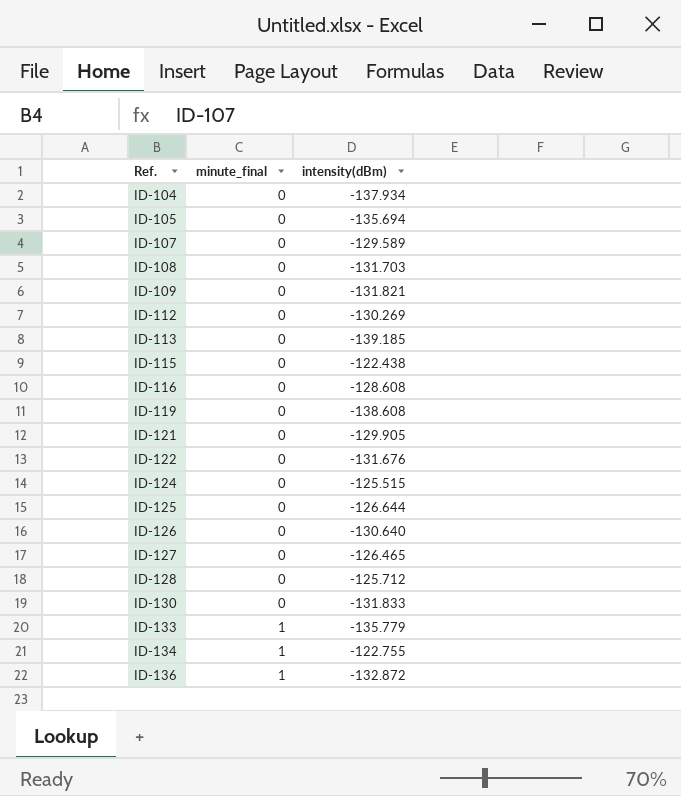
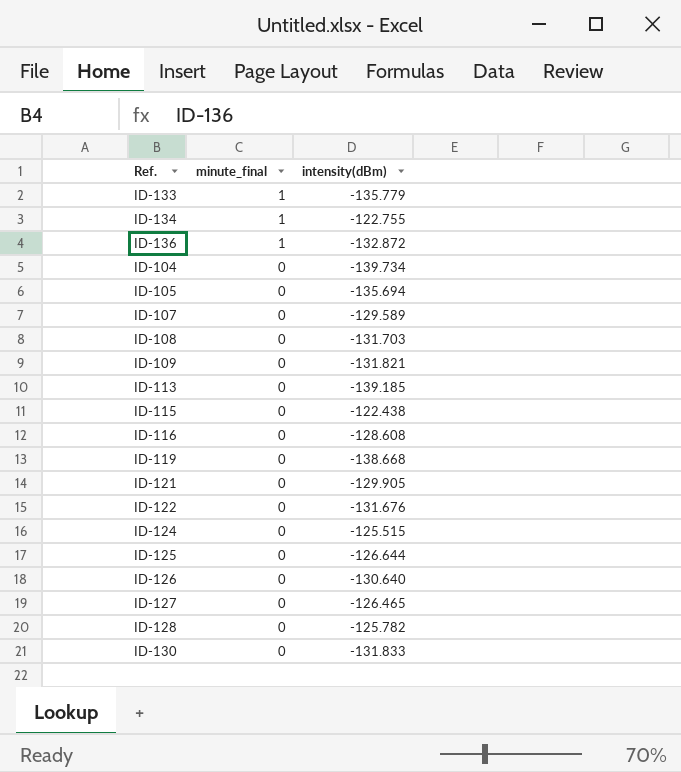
row order: Ref. ascending -> minute_final descending
row ID-112: 0 | -130.269 -> none
ID-104 | intensity(dBm): -137.934 -> -139.734
ID-119 | intensity(dBm): -138.608 -> -138.668
ID-128 | intensity(dBm): -125.712 -> -125.782

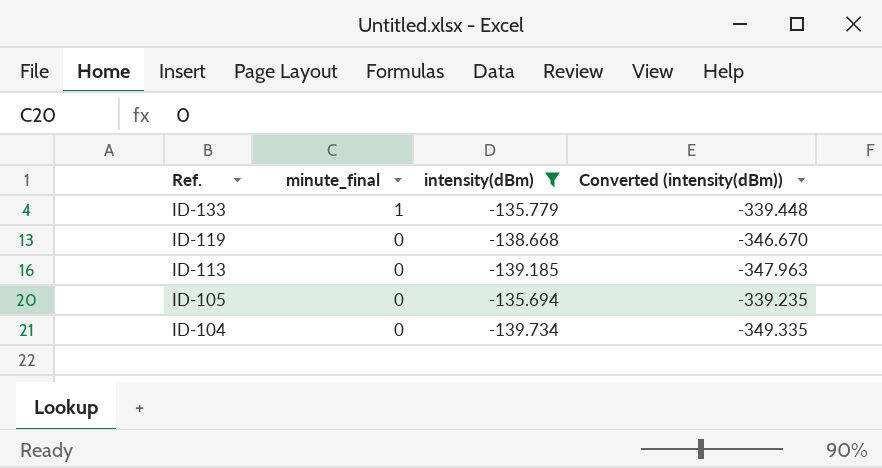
filter: none -> intensity(dBm) <= -135.694
row order: minute_final descending -> Ref. descending
column Converted (intensity(dBm)) | formula: none -> [intensity(dBm)] * 2.5

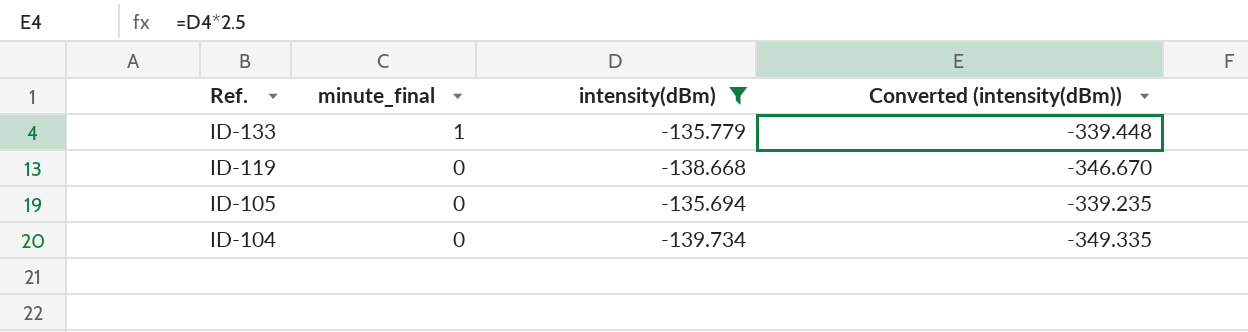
row ID-113: 0 | -139.185 | -347.963 -> none

